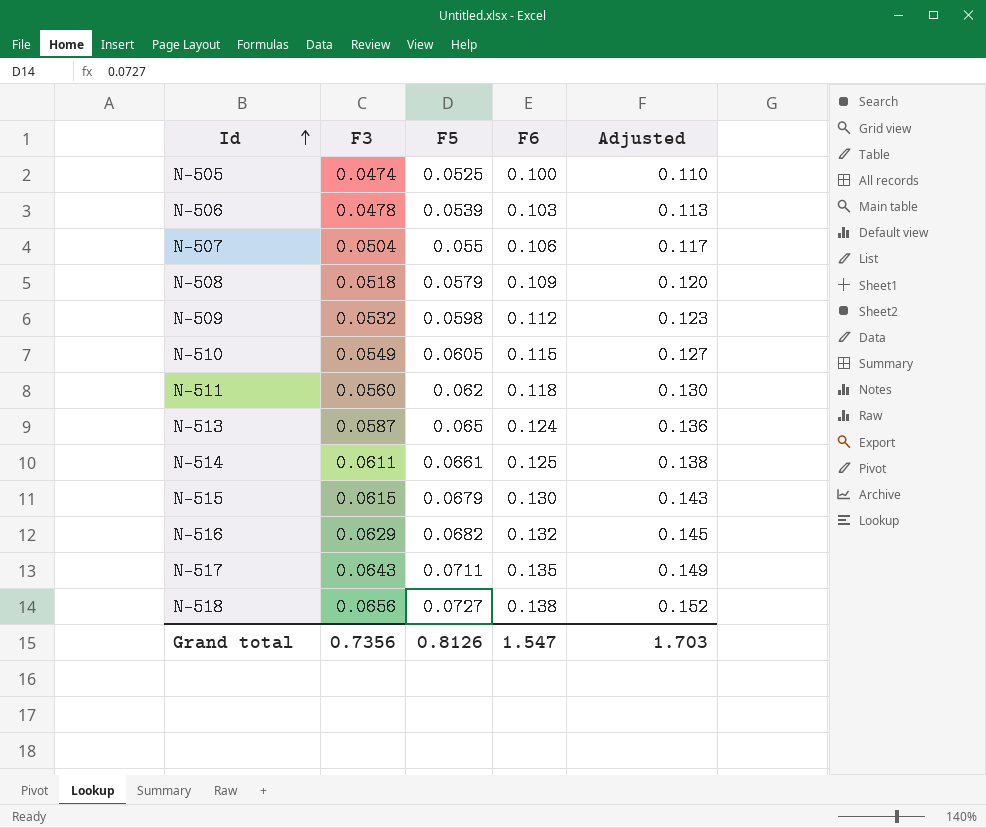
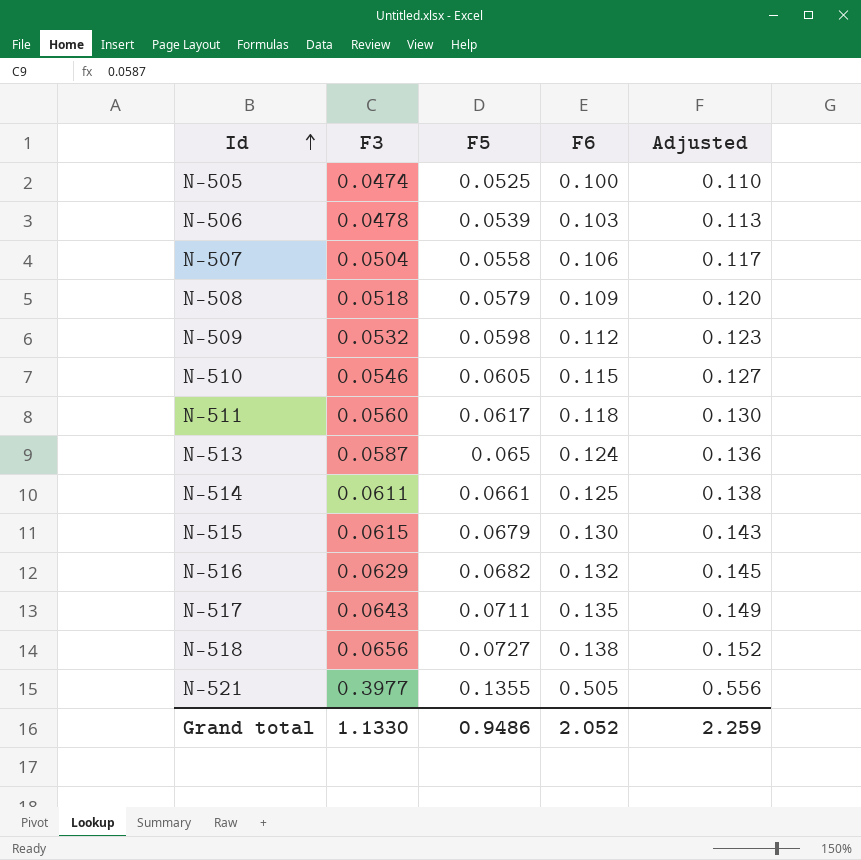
N-507 | F5: 0.055 -> 0.0558
N-510 | F3: 0.0549 -> 0.0546
N-511 | F5: 0.062 -> 0.0617
row N-521: none -> 0.3977 | 0.1355 | 0.505 | 0.556
Grand total | F3: 0.7356 -> 1.1330
Grand total | F5: 0.8126 -> 0.9486
Grand total | F6: 1.547 -> 2.052
Grand total | Adjusted: 1.703 -> 2.259

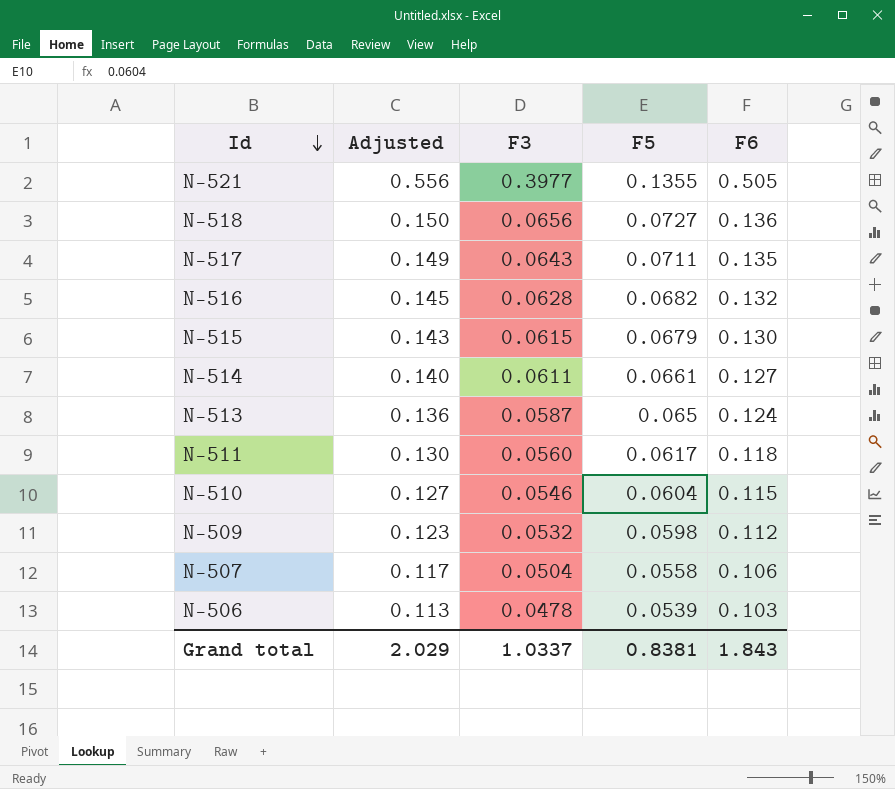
row order: Id ascending -> Id descending
column Adjusted | position: 5 -> 2
row N-505: 0.0474 | 0.0525 | 0.100 | 0.110 -> none
row N-508: 0.0518 | 0.0579 | 0.109 | 0.120 -> none
N-518 | Adjusted: 0.152 -> 0.150
N-518 | F6: 0.138 -> 0.136
N-516 | F3: 0.0629 -> 0.0628
N-514 | Adjusted: 0.138 -> 0.140
N-514 | F6: 0.125 -> 0.127
N-510 | F5: 0.0605 -> 0.0604
Grand total | Adjusted: 2.259 -> 2.029
Grand total | F3: 1.1330 -> 1.0337
Grand total | F5: 0.9486 -> 0.8381
Grand total | F6: 2.052 -> 1.843

